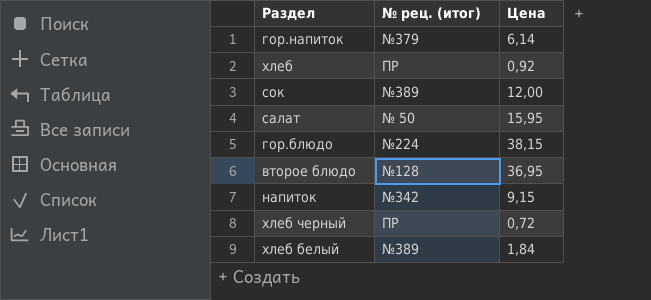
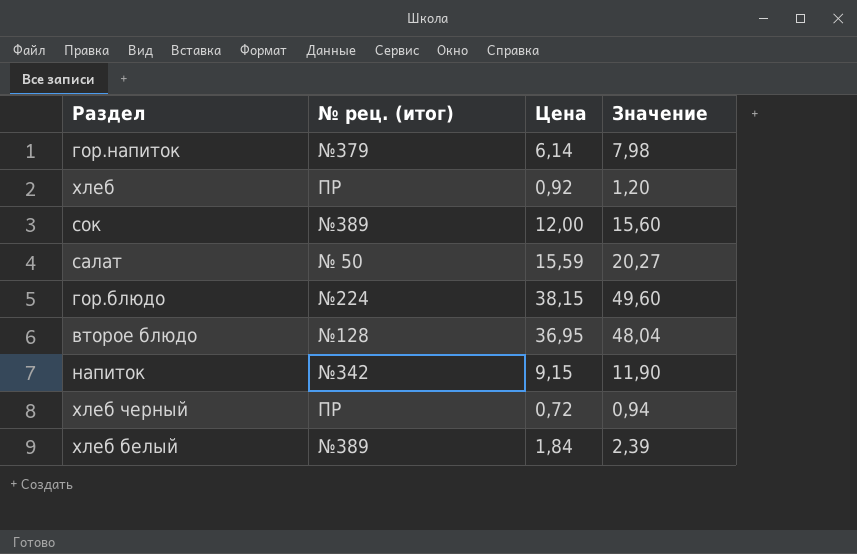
column Значение | formula: none -> [Цена] * 1,3
салат | Цена: 15,95 -> 15,59

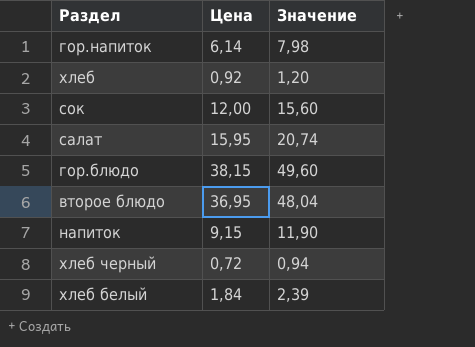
column № рец. (итог) | position: 2 -> none
салат | Цена: 15,59 -> 15,95
салат | Значение: 20,27 -> 20,74

